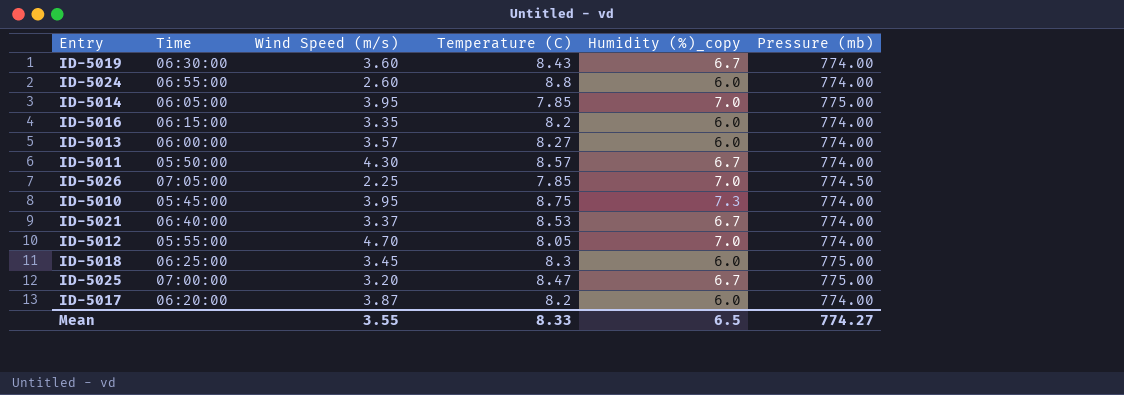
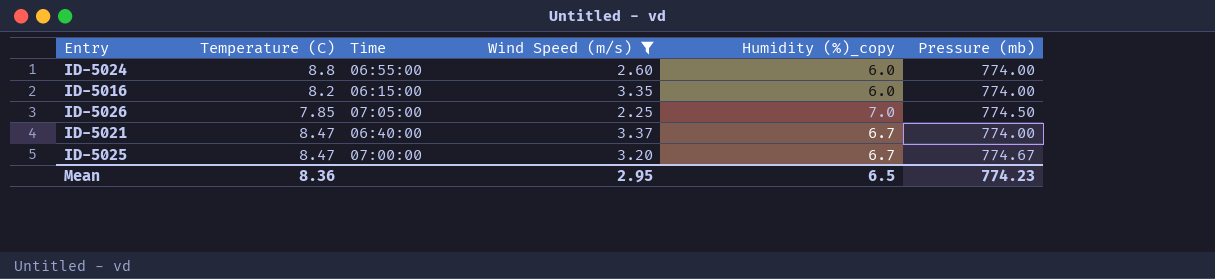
filter: none -> Wind Speed (m/s) <= 3.37
column Temperature (C) | position: 4 -> 2
ID-5021 | Temperature (C): 8.53 -> 8.47
ID-5025 | Pressure (mb): 775.00 -> 774.67
Mean | Temperature (C): 8.33 -> 8.36
Mean | Wind Speed (m/s): 3.55 -> 2.95
Mean | Pressure (mb): 774.27 -> 774.23

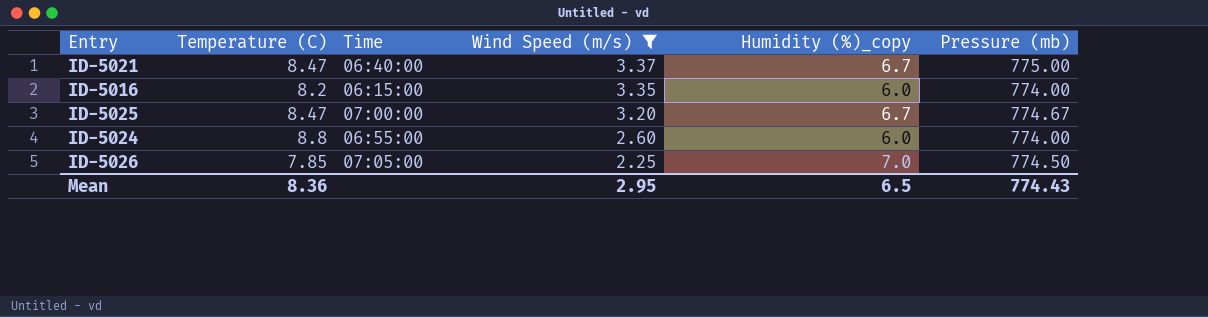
row order: none -> Wind Speed (m/s) descending
ID-5021 | Pressure (mb): 774.00 -> 775.00
Mean | Pressure (mb): 774.23 -> 774.43

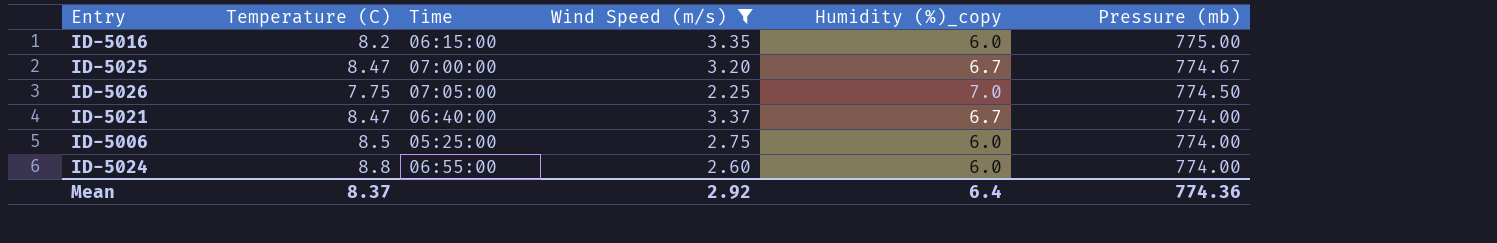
row order: Wind Speed (m/s) descending -> Pressure (mb) descending
ID-5016 | Pressure (mb): 774.00 -> 775.00
ID-5026 | Temperature (C): 7.85 -> 7.75
ID-5021 | Pressure (mb): 775.00 -> 774.00
row ID-5006: none -> 8.5 | 05:25:00 | 2.75 | 6.0 | 774.00
Mean | Temperature (C): 8.36 -> 8.37
Mean | Wind Speed (m/s): 2.95 -> 2.92
Mean | Humidity (%)_copy: 6.5 -> 6.4
Mean | Pressure (mb): 774.43 -> 774.36

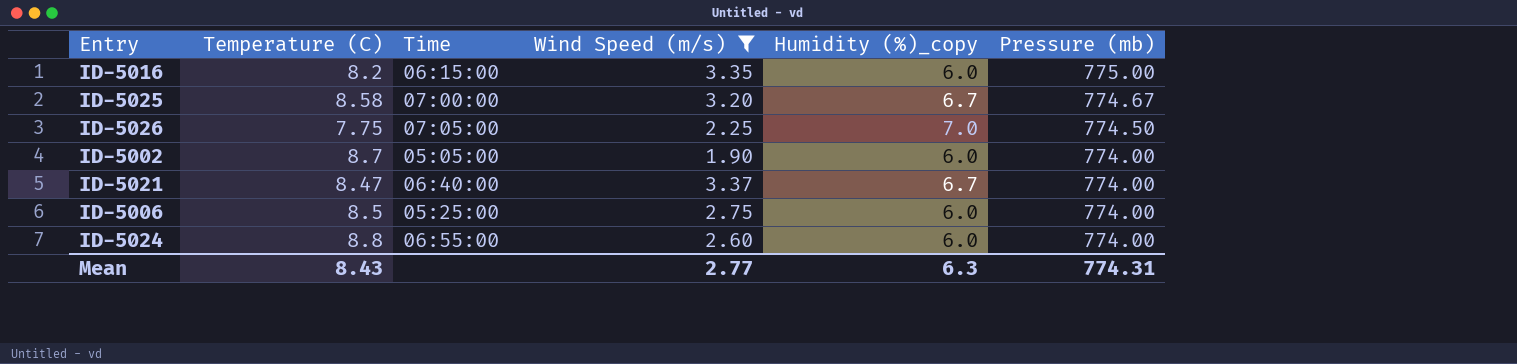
ID-5025 | Temperature (C): 8.47 -> 8.58
row ID-5002: none -> 8.7 | 05:05:00 | 1.90 | 6.0 | 774.00
Mean | Temperature (C): 8.37 -> 8.43
Mean | Wind Speed (m/s): 2.92 -> 2.77
Mean | Humidity (%)_copy: 6.4 -> 6.3
Mean | Pressure (mb): 774.36 -> 774.31

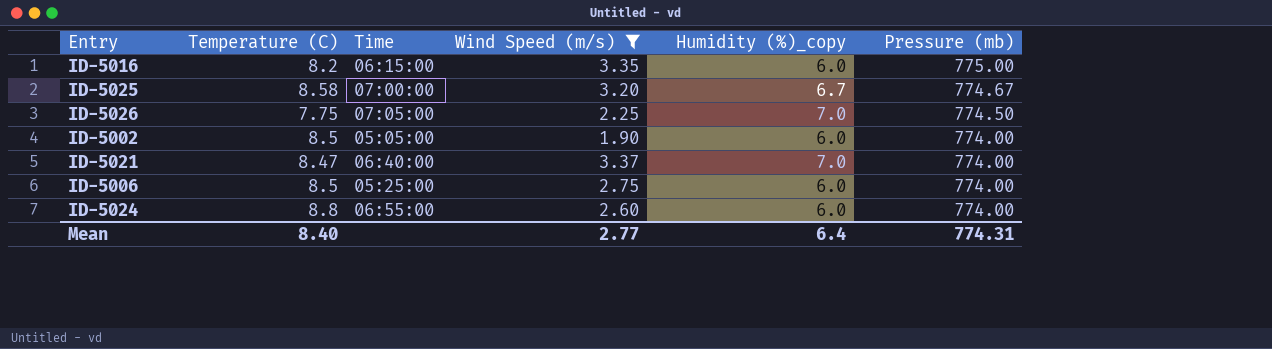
ID-5002 | Temperature (C): 8.7 -> 8.5
ID-5021 | Humidity (%)_copy: 6.7 -> 7.0
Mean | Temperature (C): 8.43 -> 8.40
Mean | Humidity (%)_copy: 6.3 -> 6.4

